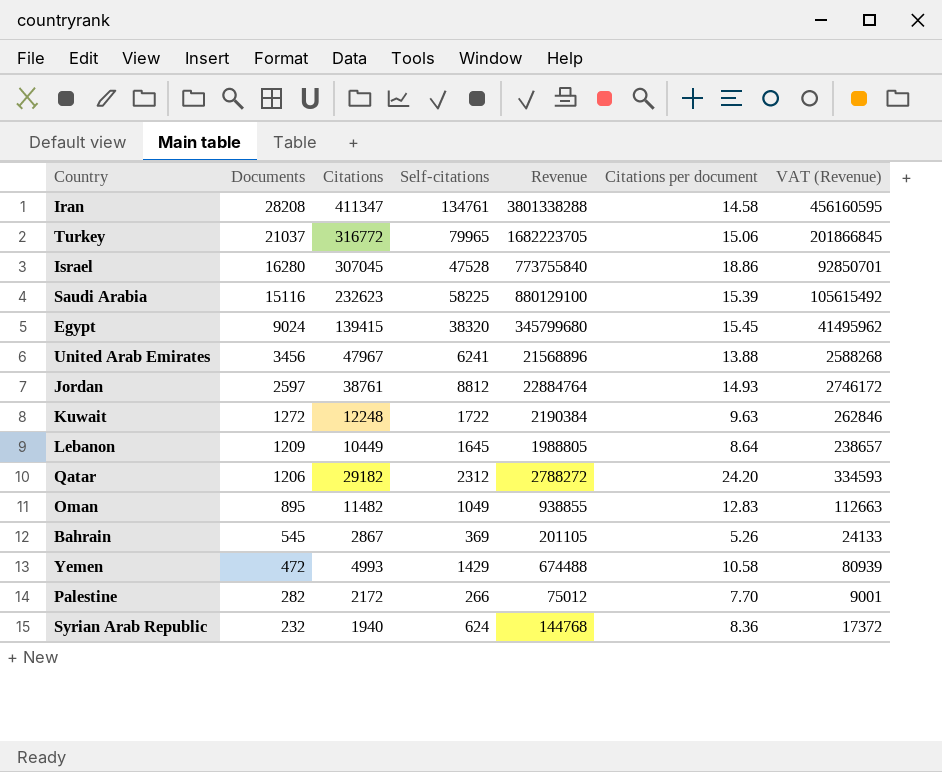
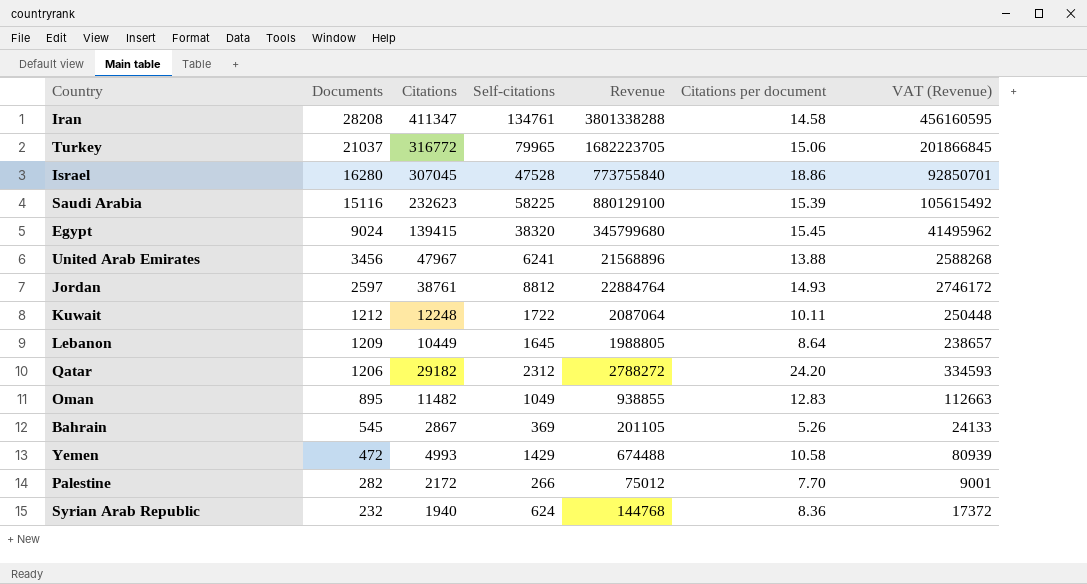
Kuwait | Documents: 1272 -> 1212
Kuwait | Revenue: 2190384 -> 2087064
Kuwait | Citations per document: 9.63 -> 10.11
Kuwait | VAT (Revenue): 262846 -> 250448

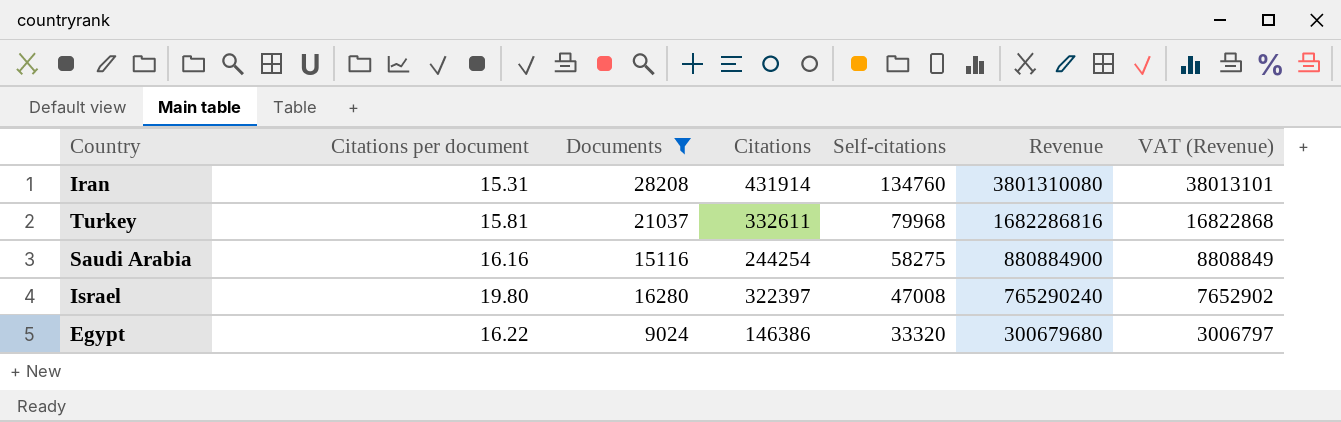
filter: none -> Documents >= 9024
row order: Documents descending -> Self-citations descending
column Citations per document | position: 6 -> 2
column VAT (Revenue) | formula: [Revenue] * 0.12 -> [Revenue] * 0.01
Iran | Citations per document: 14.58 -> 15.31
Iran | Citations: 411347 -> 431914
Iran | Self-citations: 134761 -> 134760
Iran | Revenue: 3801338288 -> 3801310080
Turkey | Citations per document: 15.06 -> 15.81
Turkey | Citations: 316772 -> 332611
Turkey | Self-citations: 79965 -> 79968
Turkey | Revenue: 1682223705 -> 1682286816
Saudi Arabia | Citations per document: 15.39 -> 16.16
Saudi Arabia | Citations: 232623 -> 244254
Saudi Arabia | Self-citations: 58225 -> 58275
Saudi Arabia | Revenue: 880129100 -> 880884900
Israel | Citations per document: 18.86 -> 19.80
Israel | Citations: 307045 -> 322397
Israel | Self-citations: 47528 -> 47008
Israel | Revenue: 773755840 -> 765290240
Egypt | Citations per document: 15.45 -> 16.22
Egypt | Citations: 139415 -> 146386
Egypt | Self-citations: 38320 -> 33320
Egypt | Revenue: 345799680 -> 300679680

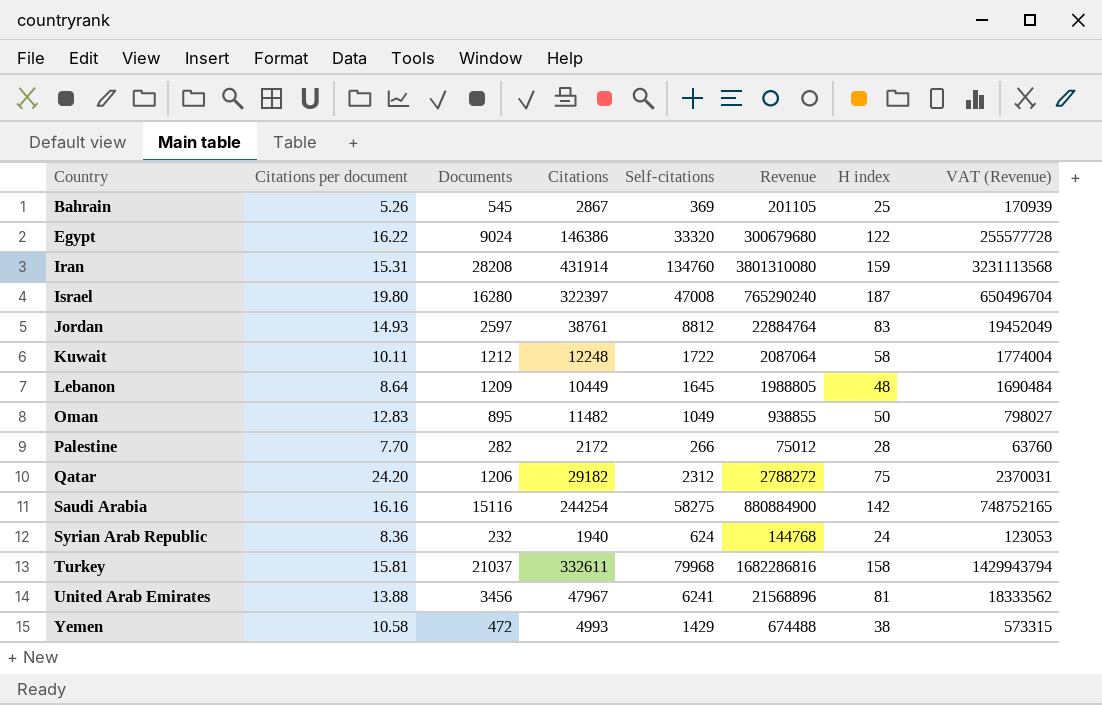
filter: Documents >= 9024 -> none
row order: Self-citations descending -> Country ascending
column H index | position: none -> 7
column VAT (Revenue) | formula: [Revenue] * 0.01 -> [Revenue] * 0.85

